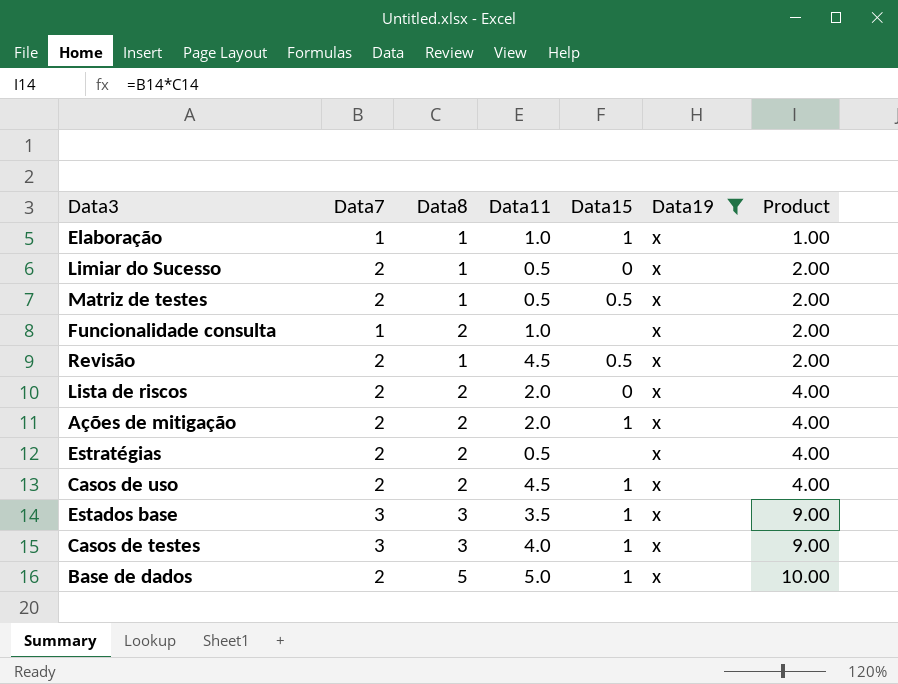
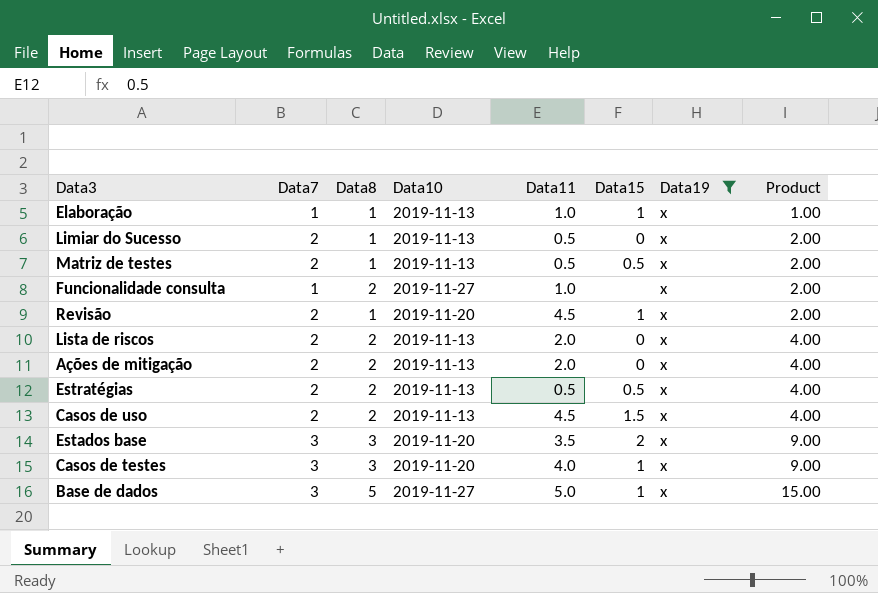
column Data10 | position: none -> 4
Revisão | Data15: 0.5 -> 1
Ações de mitigação | Data15: 1 -> 0
Estratégias | Data15: none -> 0.5
Casos de uso | Data15: 1 -> 1.5
Estados base | Data15: 1 -> 2
Base de dados | Data7: 2 -> 3
Base de dados | Product: 10.00 -> 15.00

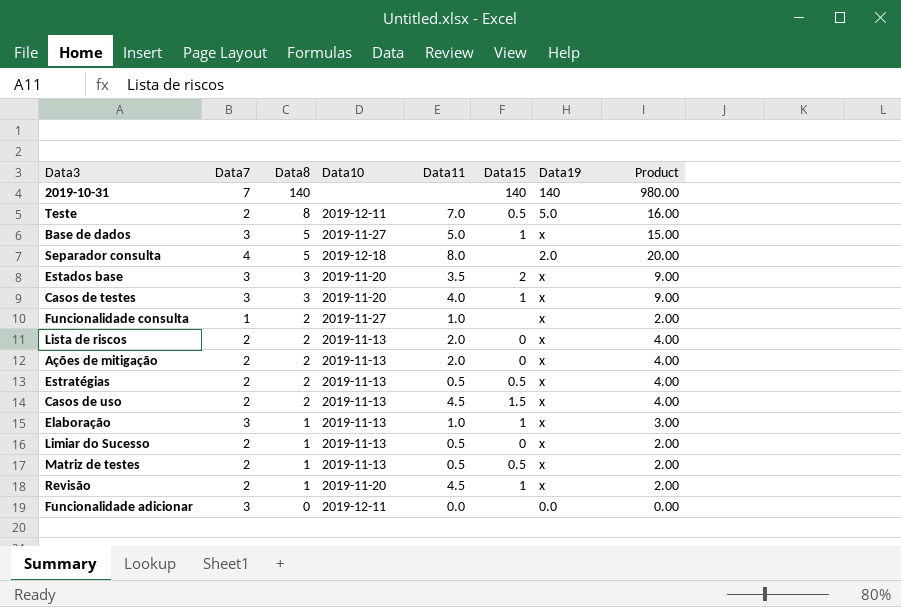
filter: Data19 = x -> none
row order: Product ascending -> Data8 descending
Elaboração | Data7: 1 -> 3
Elaboração | Product: 1.00 -> 3.00

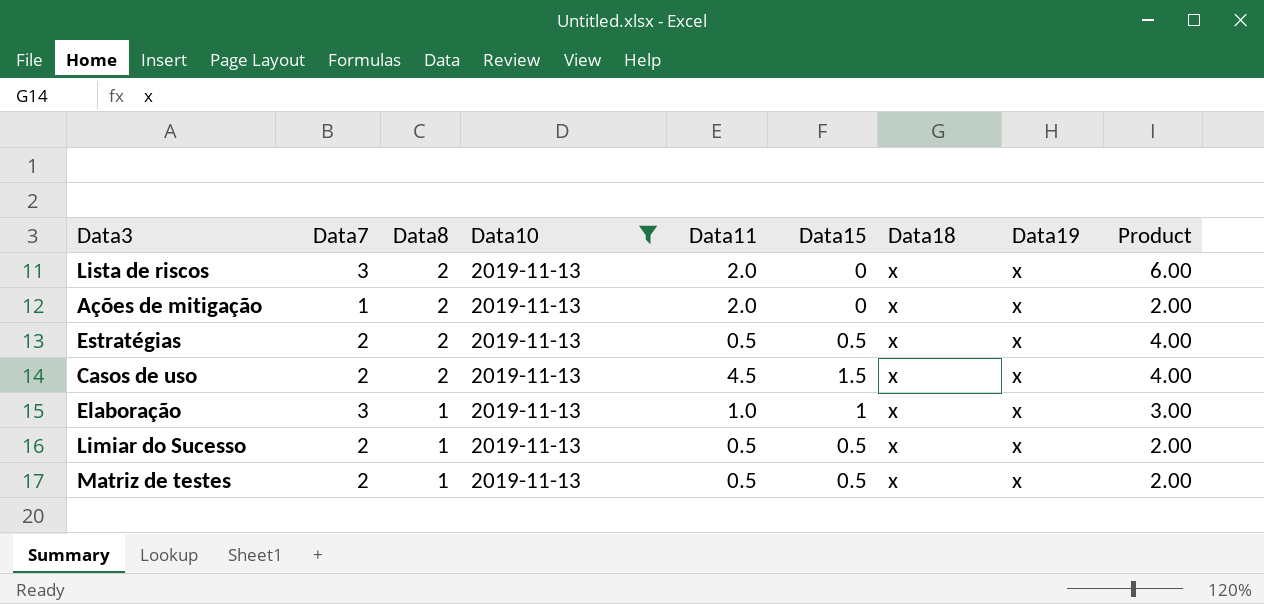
filter: none -> Data10 = 2019-11-13
column Data18 | position: none -> 7
Lista de riscos | Data7: 2 -> 3
Lista de riscos | Product: 4.00 -> 6.00
Ações de mitigação | Data7: 2 -> 1
Ações de mitigação | Product: 4.00 -> 2.00
Limiar do Sucesso | Data15: 0 -> 0.5

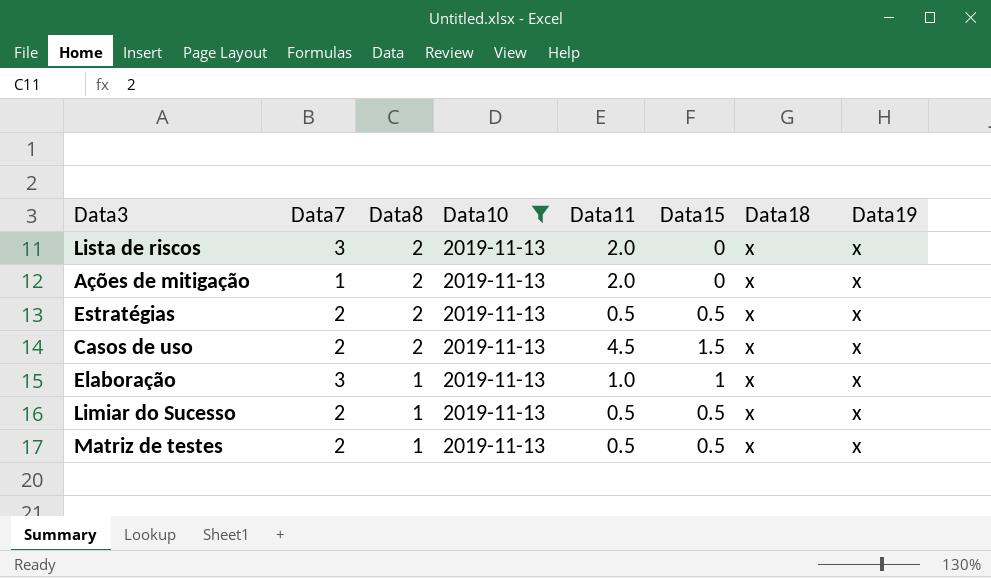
column Product | formula: [Data7] * [Data8] -> none

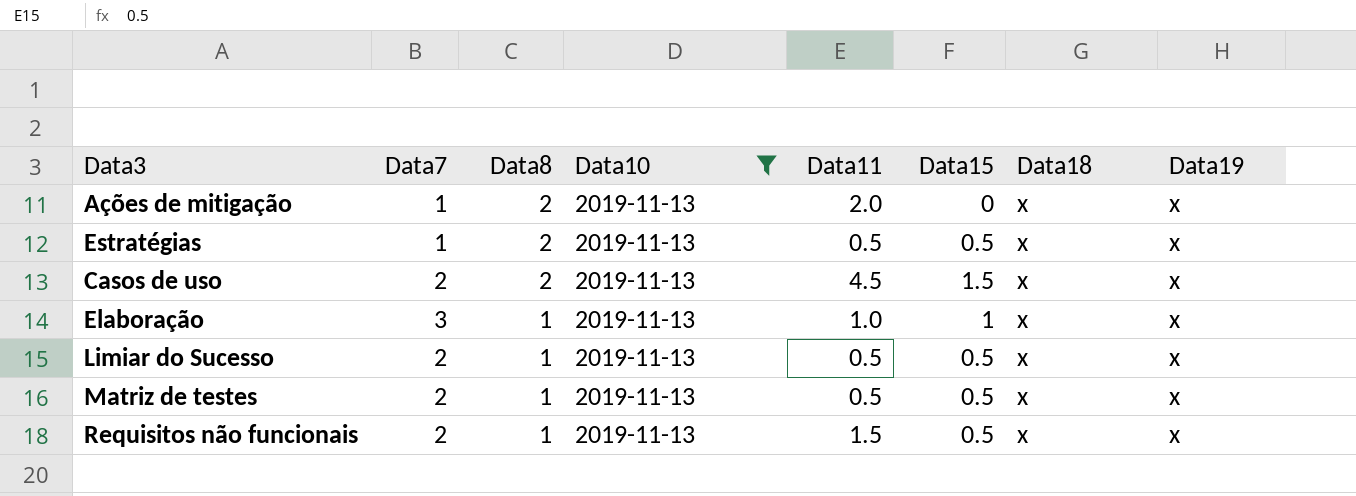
row Lista de riscos: 3 | 2 | 2019-11-13 | 2.0 | 0 | x | x -> none
Estratégias | Data7: 2 -> 1
row Requisitos não funcionais: none -> 2 | 1 | 2019-11-13 | 1.5 | 0.5 | x | x

